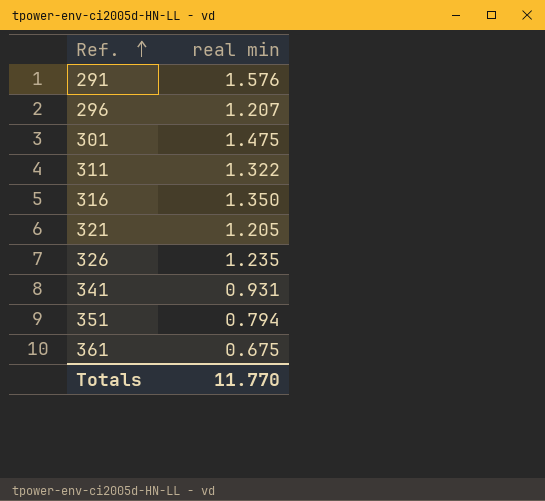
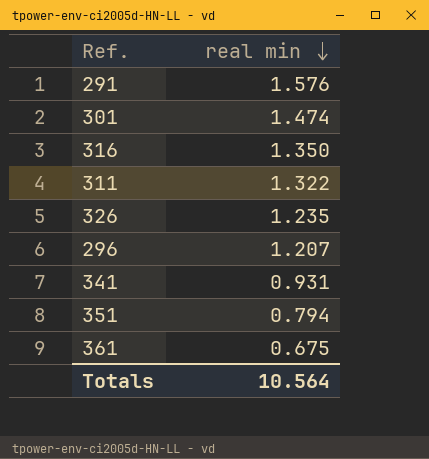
row order: Ref. ascending -> real min descending
row 321: 1.205 -> none
301 | real min: 1.475 -> 1.474
Totals | real min: 11.770 -> 10.564

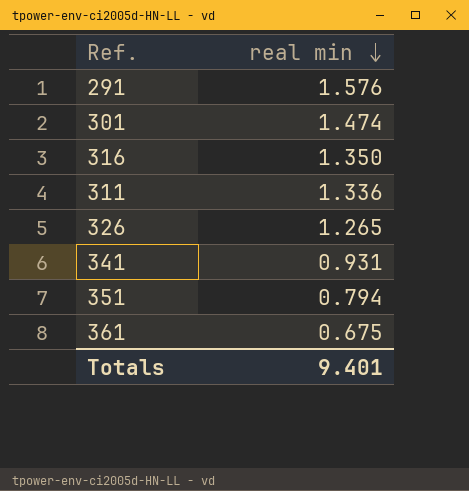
row 296: 1.207 -> none
311 | real min: 1.322 -> 1.336
326 | real min: 1.235 -> 1.265
Totals | real min: 10.564 -> 9.401

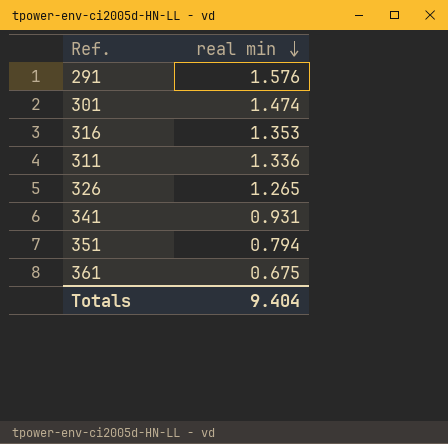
316 | real min: 1.350 -> 1.353
Totals | real min: 9.401 -> 9.404

